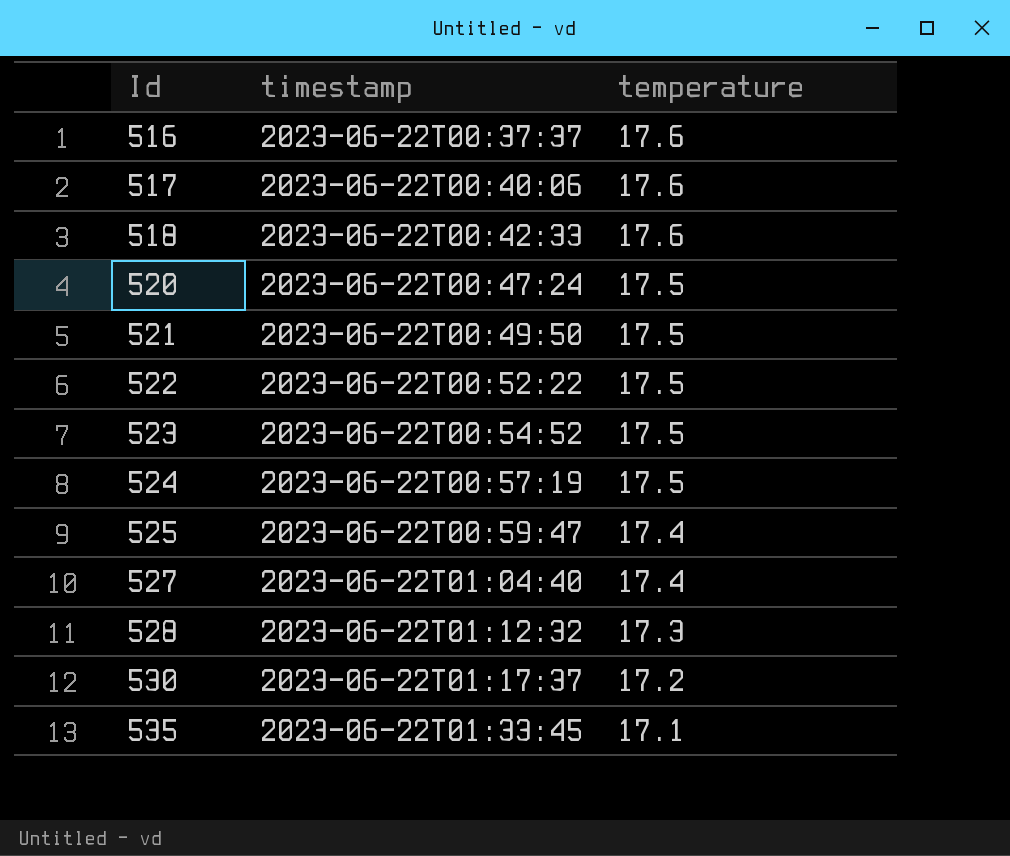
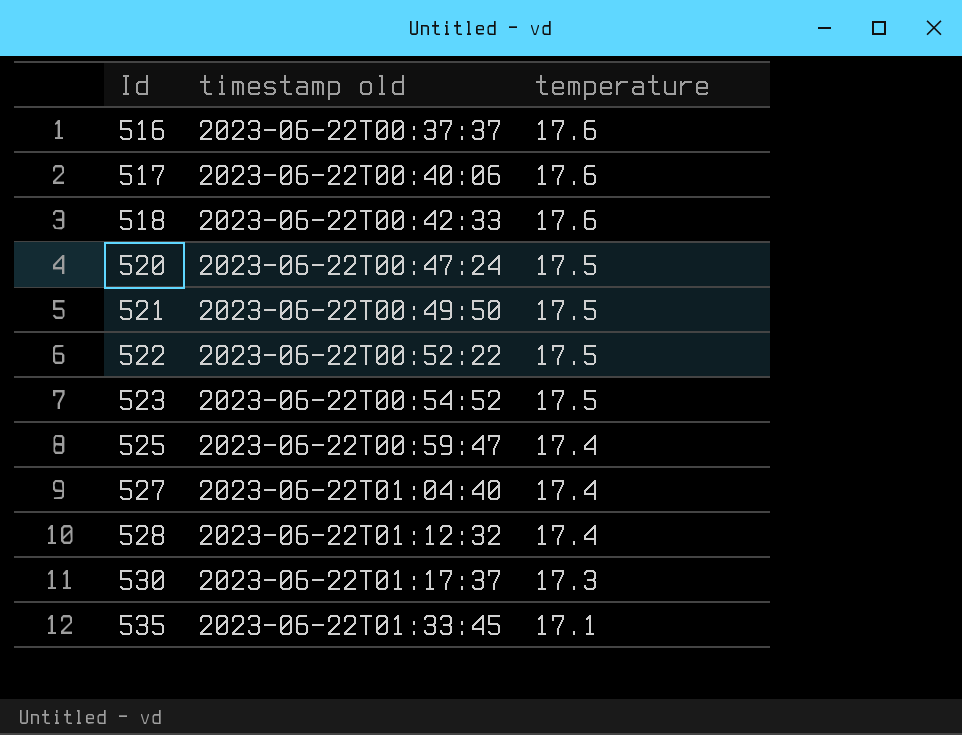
column name: timestamp -> timestamp old
row 524: 2023-06-22T00:57:19 | 17.5 -> none
528 | temperature: 17.3 -> 17.4
530 | temperature: 17.2 -> 17.3

